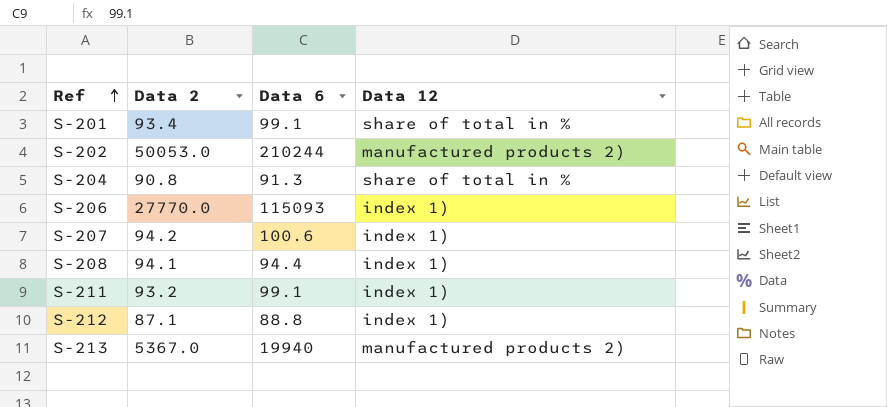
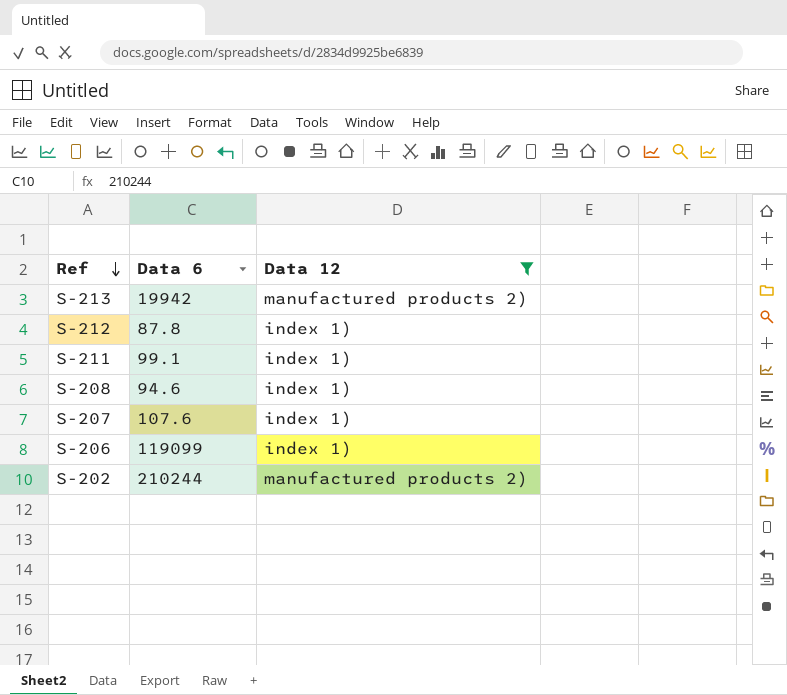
filter: none -> Data 12 != share of total in %
row order: Ref ascending -> Ref descending
column Data 2 | position: 2 -> none
S-213 | Data 6: 19940 -> 19942
S-212 | Data 6: 88.8 -> 87.8
S-208 | Data 6: 94.4 -> 94.6
S-207 | Data 6: 100.6 -> 107.6
S-206 | Data 6: 115093 -> 119099

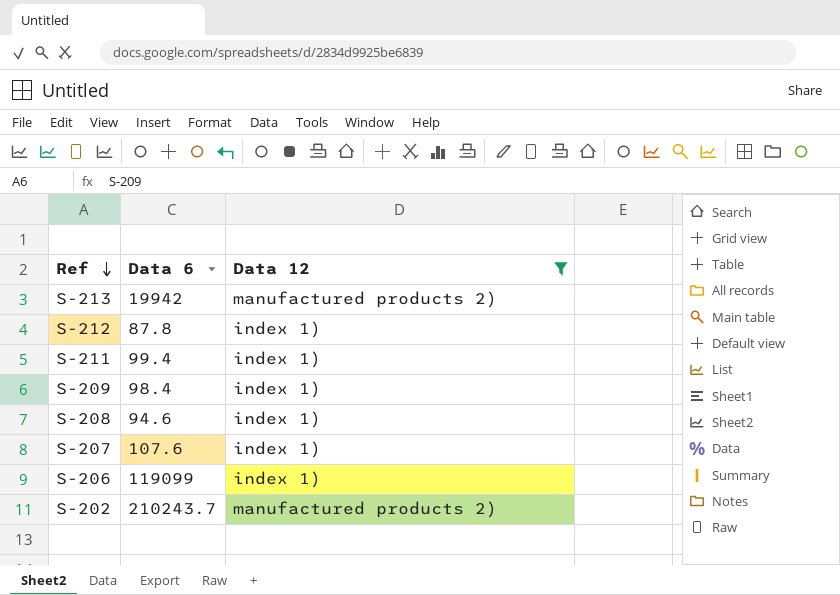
S-211 | Data 6: 99.1 -> 99.4
row S-209: none -> 98.4 | index 1)
S-202 | Data 6: 210244 -> 210243.7

